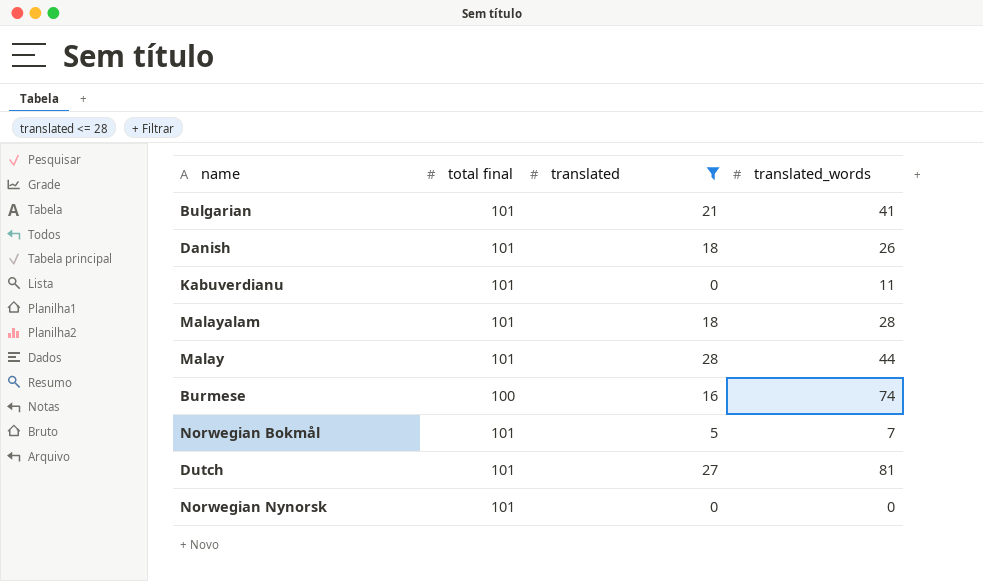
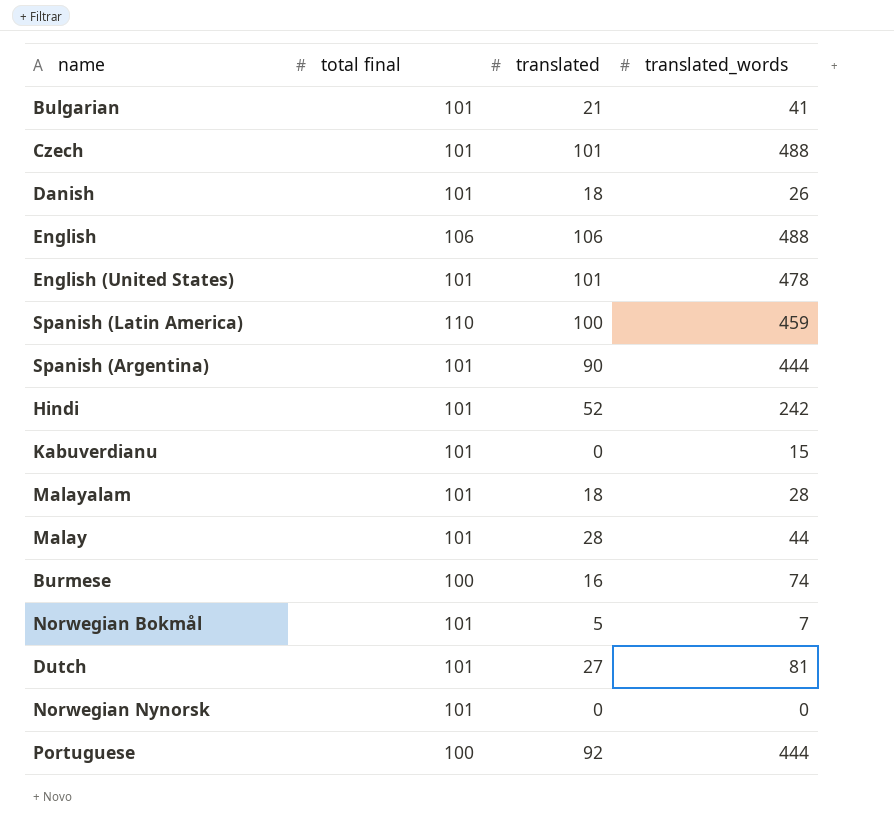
filter: translated <= 28 -> none
Kabuverdianu | translated_words: 11 -> 15

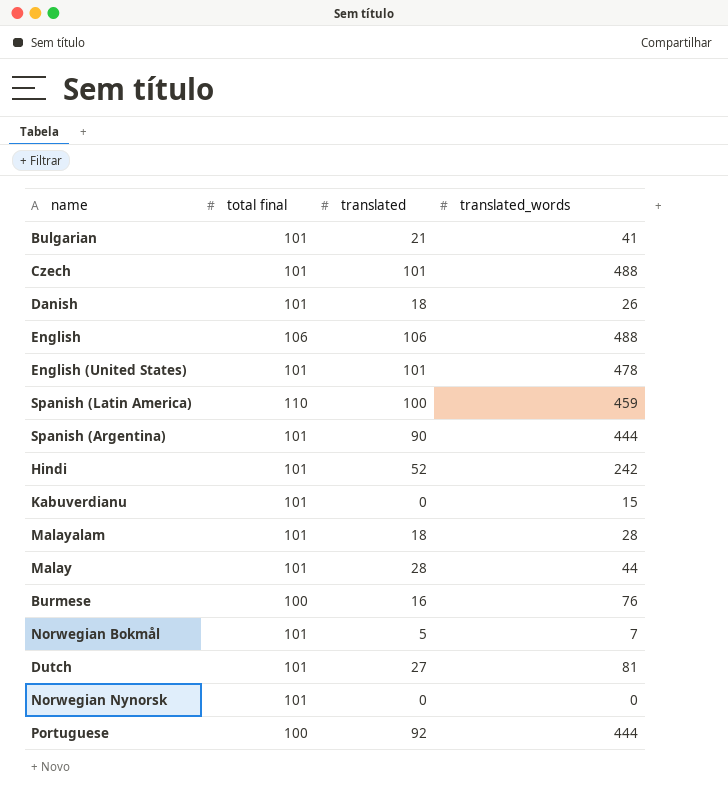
Burmese | translated_words: 74 -> 76

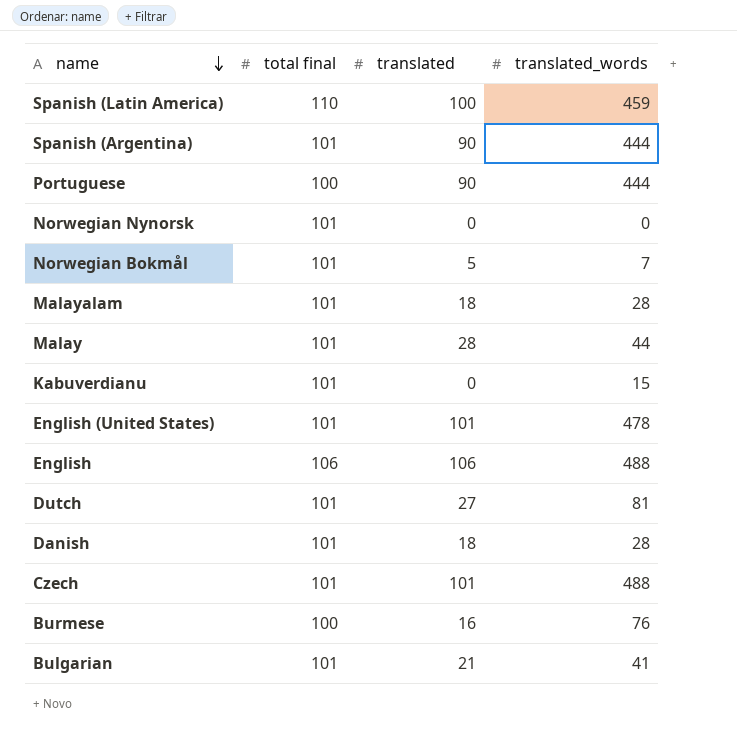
row order: none -> name descending
row Hindi: 101 | 52 | 242 -> none
Portuguese | translated: 92 -> 90
Danish | translated_words: 26 -> 28

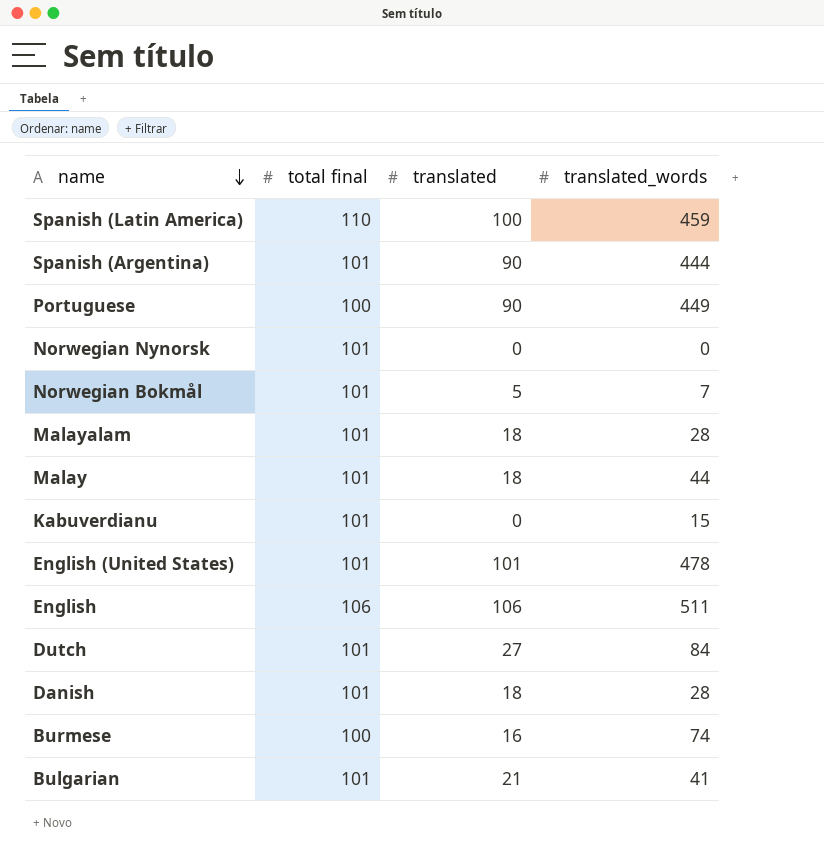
row Czech: 101 | 101 | 488 -> none
Portuguese | translated_words: 444 -> 449
Malay | translated: 28 -> 18
English | translated_words: 488 -> 511
Dutch | translated_words: 81 -> 84
Burmese | translated_words: 76 -> 74

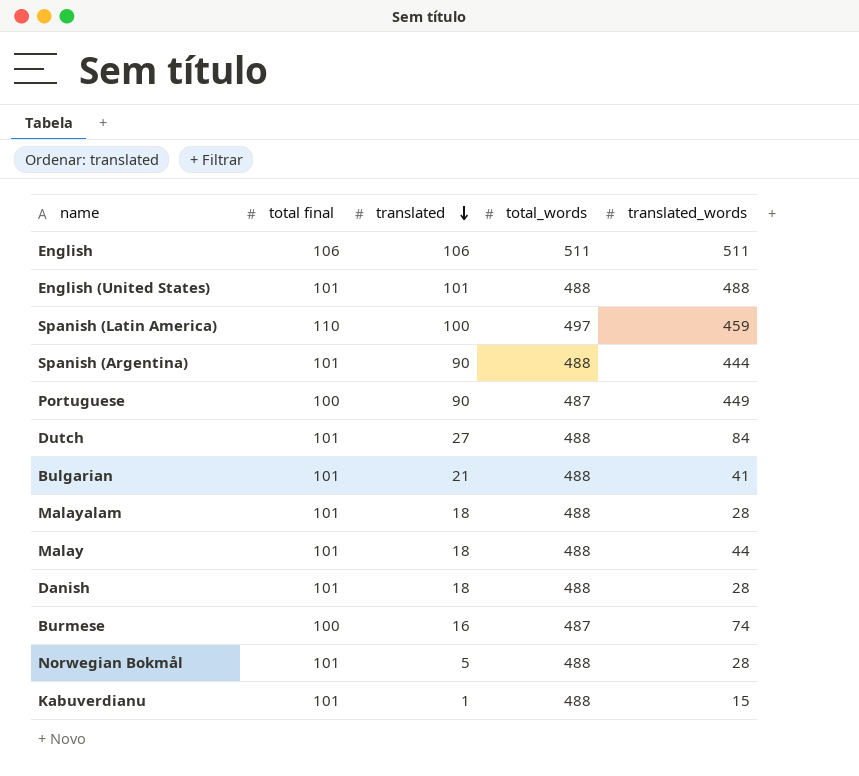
row order: name descending -> translated descending
column total_words | position: none -> 4
row Norwegian Nynorsk: 101 | 0 | 0 -> none
English (United States) | translated_words: 478 -> 488
Norwegian Bokmål | translated_words: 7 -> 28
Kabuverdianu | translated: 0 -> 1

